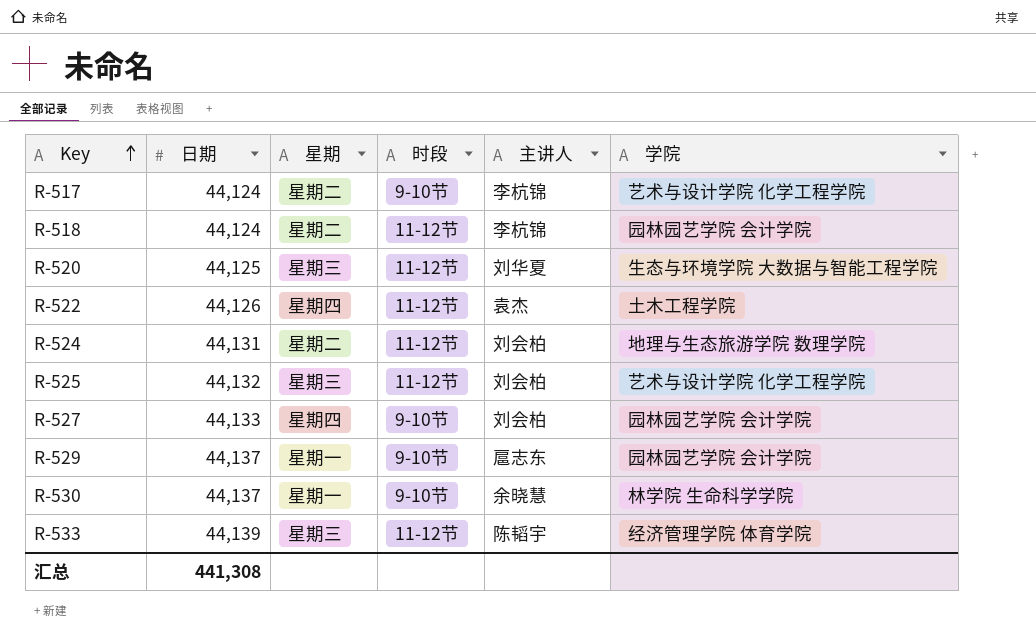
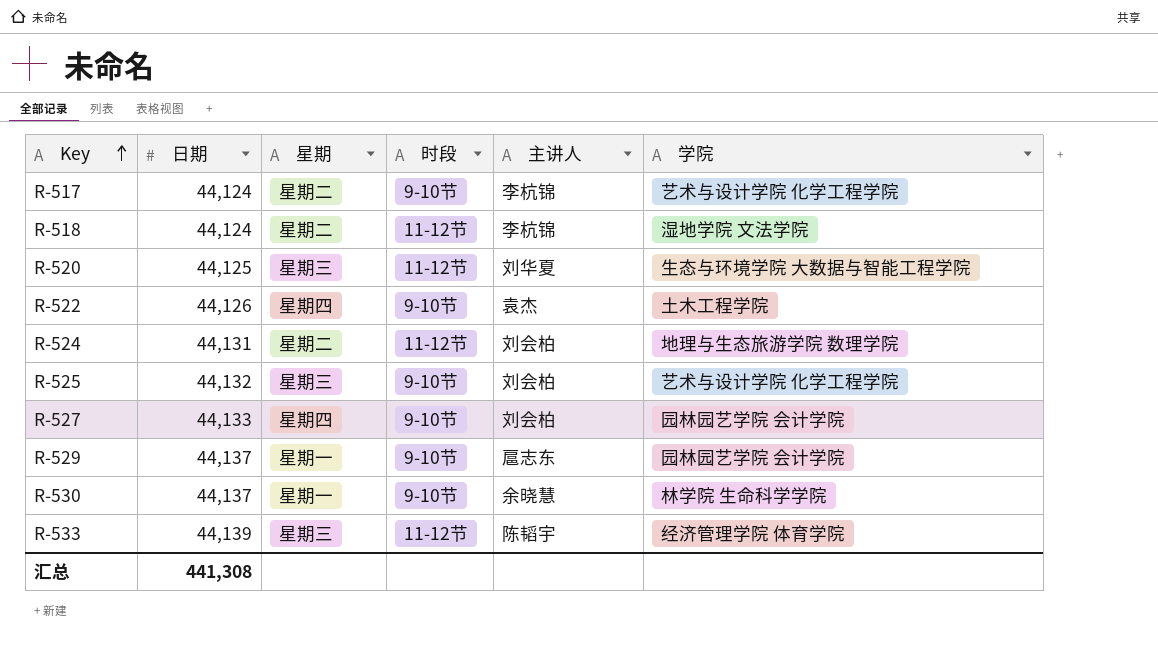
R-518 | 学院: 园林园艺学院 会计学院 -> 湿地学院 文法学院
R-522 | 时段: 11-12节 -> 9-10节
R-525 | 时段: 11-12节 -> 9-10节

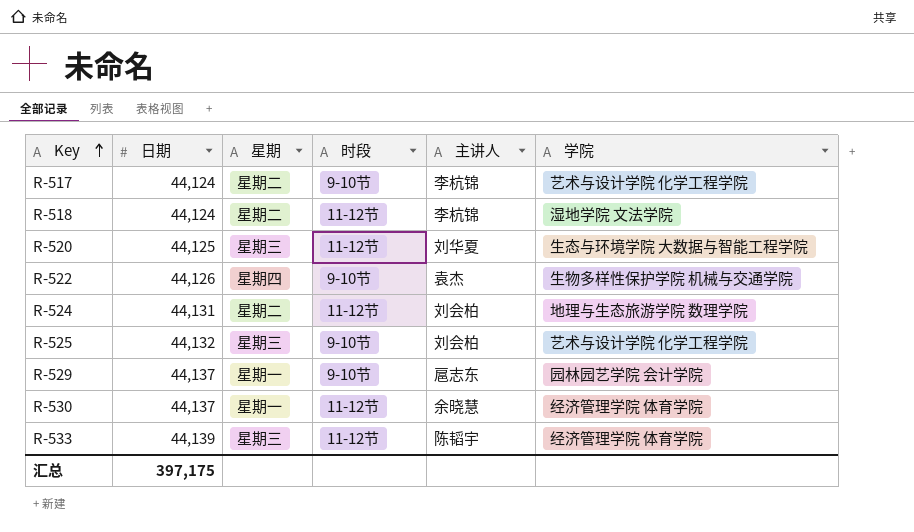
row R-527: 44,133 | 星期四 | 9-10节 | 刘会柏 | 园林园艺学院 会计学院 -> none
R-522 | 学院: 土木工程学院 -> 生物多样性保护学院 机械与交通学院
R-530 | 时段: 9-10节 -> 11-12节
R-530 | 学院: 林学院 生命科学学院 -> 经济管理学院 体育学院
汇总 | 日期: 441,308 -> 397,175

